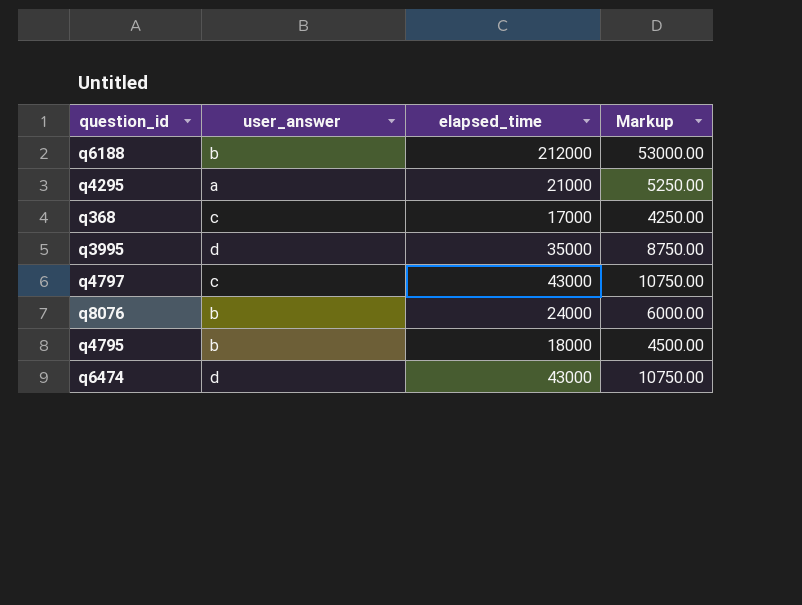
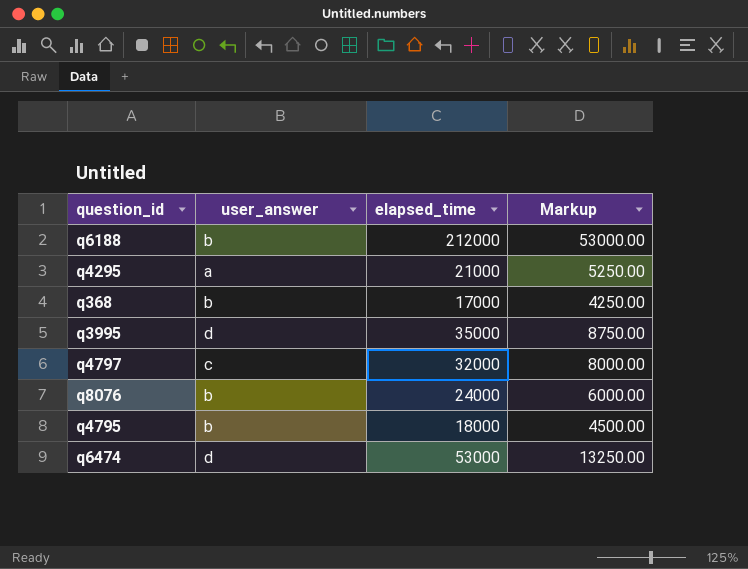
q368 | user_answer: c -> b
q4797 | elapsed_time: 43000 -> 32000
q4797 | Markup: 10750.00 -> 8000.00
q6474 | elapsed_time: 43000 -> 53000
q6474 | Markup: 10750.00 -> 13250.00

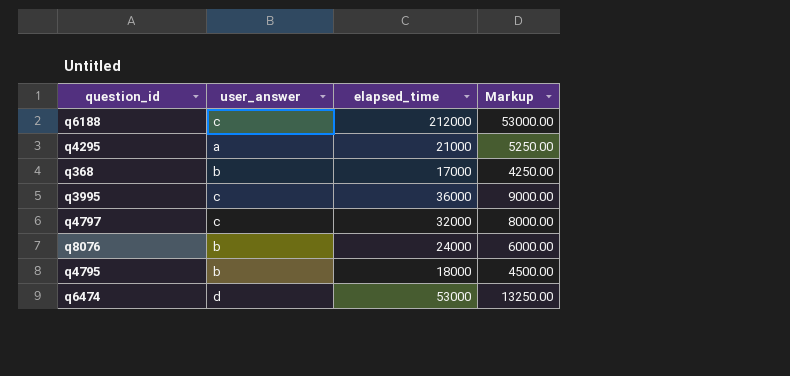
q6188 | user_answer: b -> c
q3995 | user_answer: d -> c
q3995 | elapsed_time: 35000 -> 36000
q3995 | Markup: 8750.00 -> 9000.00

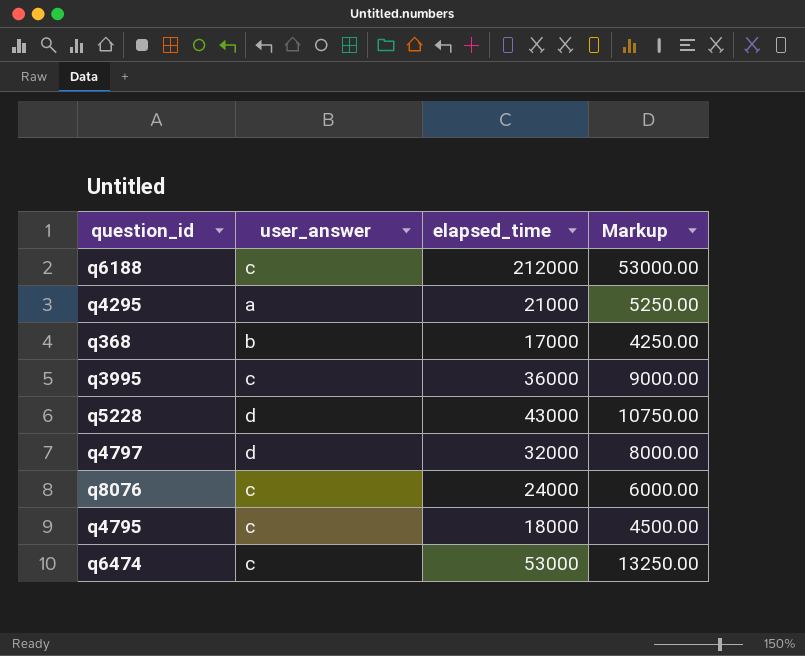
row q5228: none -> d | 43000 | 10750.00
q4797 | user_answer: c -> d
q8076 | user_answer: b -> c
q4795 | user_answer: b -> c
q6474 | user_answer: d -> c

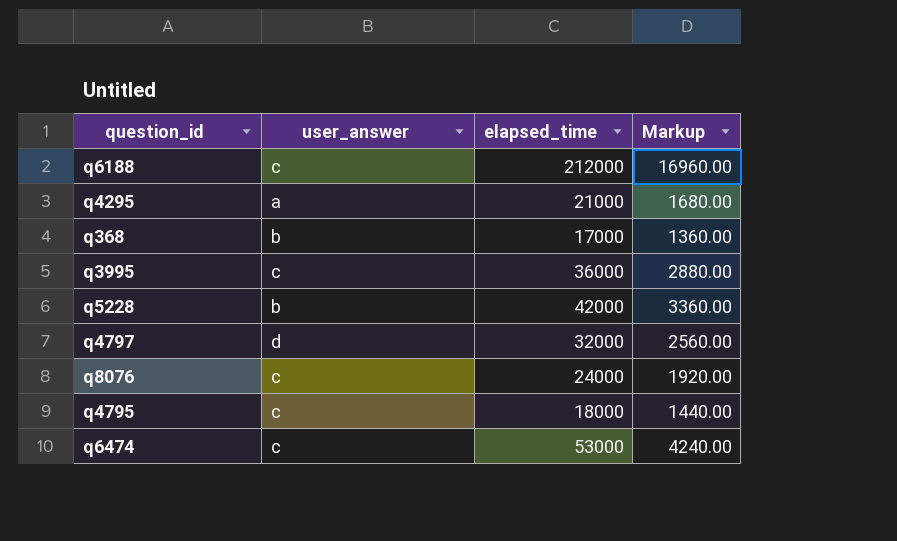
column Markup | formula: [elapsed_time] * 0.25 -> [elapsed_time] * 0.08
q5228 | user_answer: d -> b
q5228 | elapsed_time: 43000 -> 42000

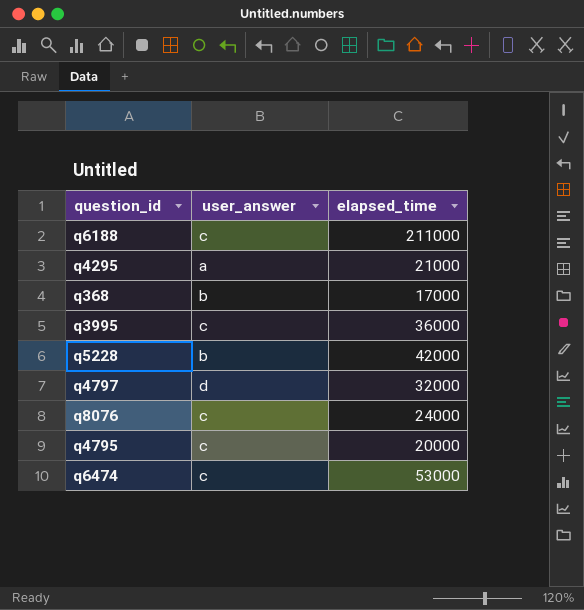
column Markup | formula: [elapsed_time] * 0.08 -> none
q6188 | elapsed_time: 212000 -> 211000
q4795 | elapsed_time: 18000 -> 20000

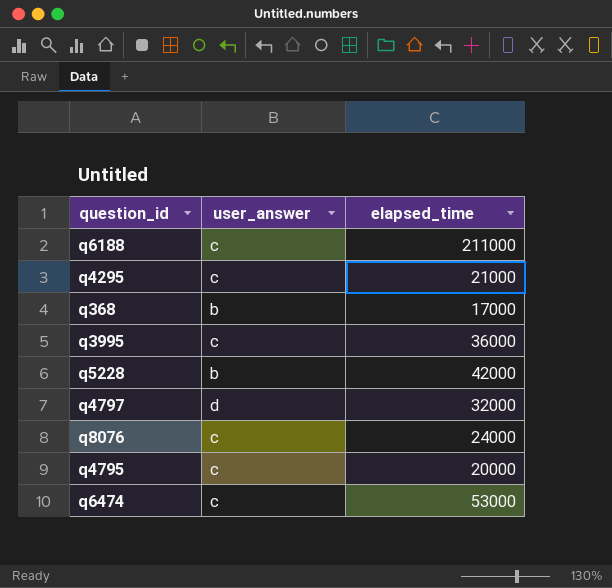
q4295 | user_answer: a -> c

